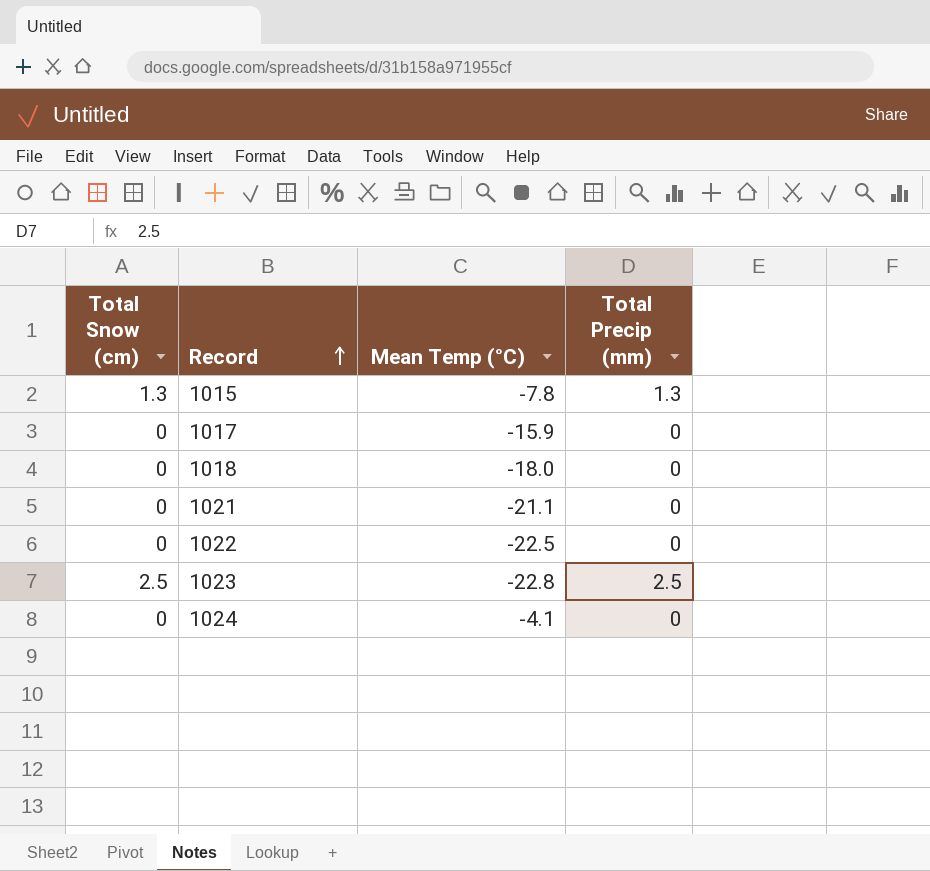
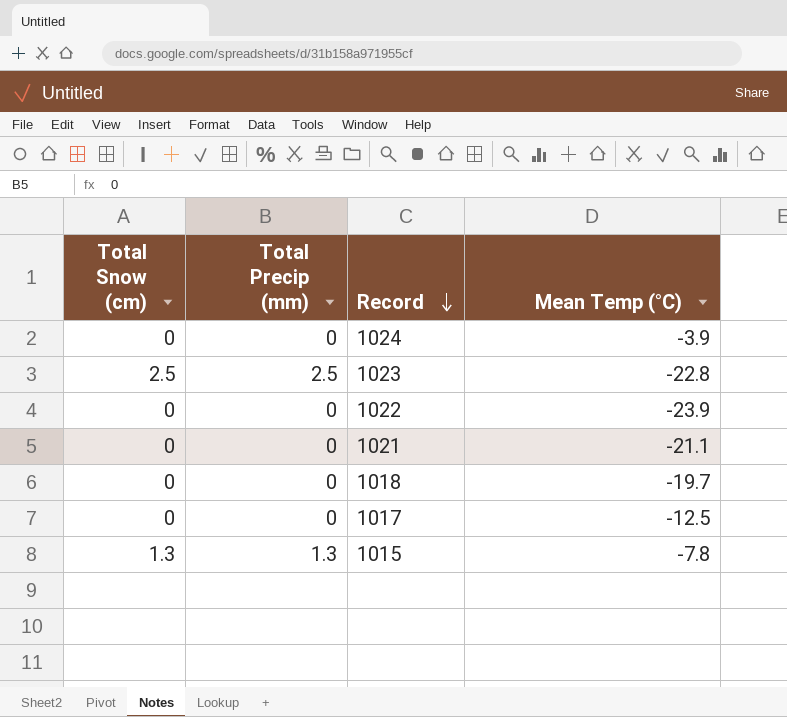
row order: Record ascending -> Record descending
column Total Precip (mm) | position: 4 -> 2
1024 | Mean Temp (°C): -4.1 -> -3.9
1022 | Mean Temp (°C): -22.5 -> -23.9
1018 | Mean Temp (°C): -18.0 -> -19.7
1017 | Mean Temp (°C): -15.9 -> -12.5

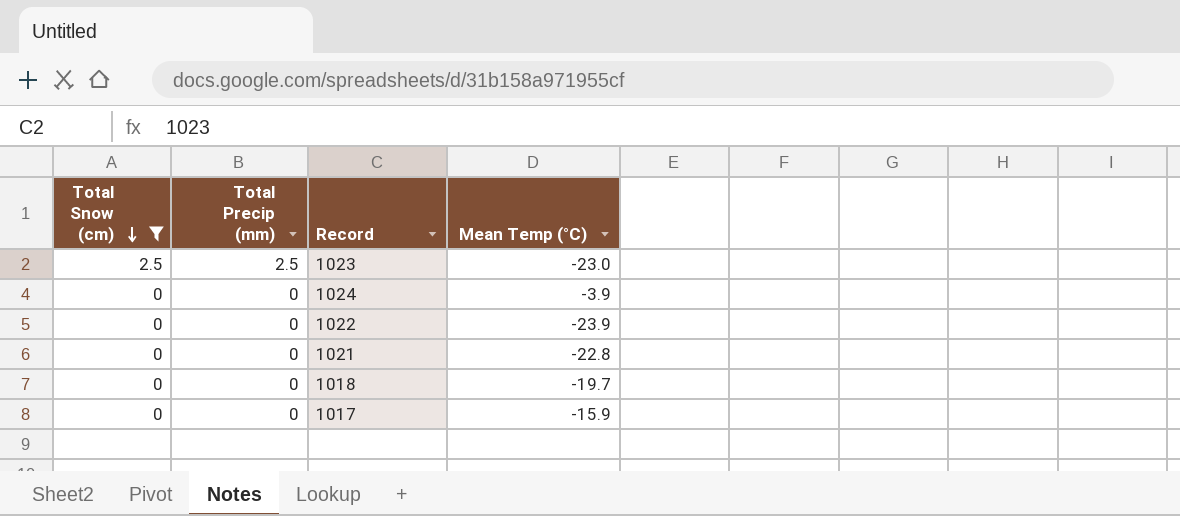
filter: none -> Total Snow (cm) != 1.3
row order: Record descending -> Total Snow (cm) descending
1023 | Mean Temp (°C): -22.8 -> -23.0
1021 | Mean Temp (°C): -21.1 -> -22.8
1017 | Mean Temp (°C): -12.5 -> -15.9

